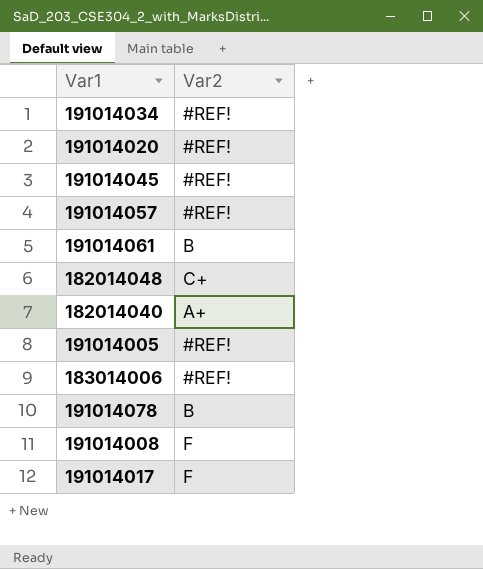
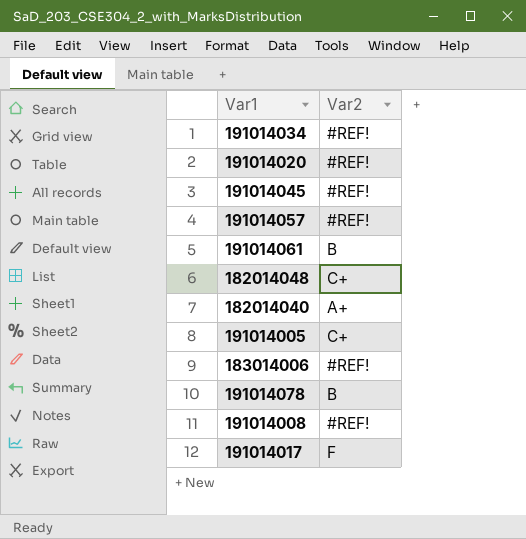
191014005 | Var2: #REF! -> C+
191014008 | Var2: F -> #REF!

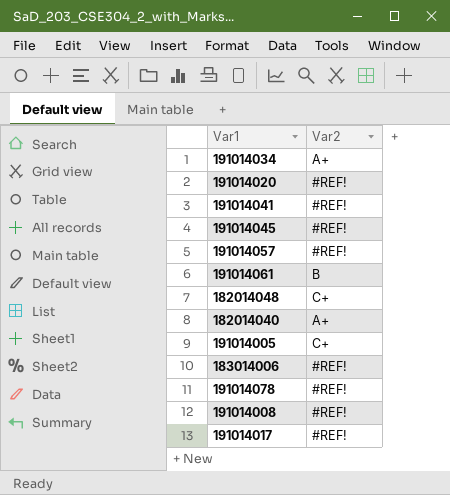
191014034 | Var2: #REF! -> A+
row 191014041: none -> #REF!
191014078 | Var2: B -> #REF!
191014017 | Var2: F -> #REF!

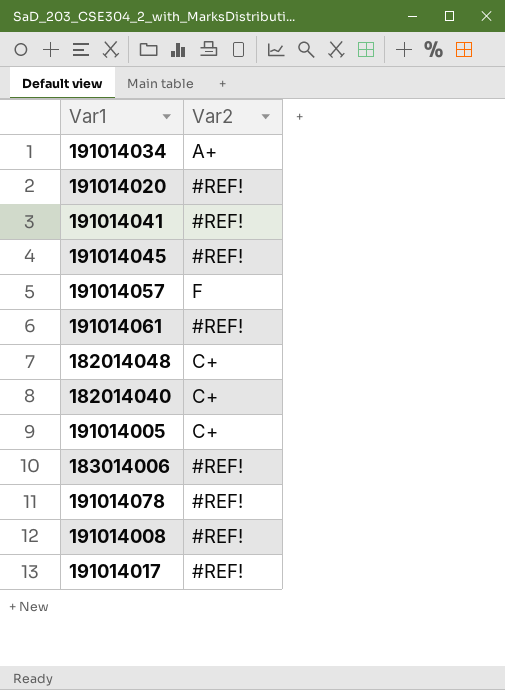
191014057 | Var2: #REF! -> F
191014061 | Var2: B -> #REF!
182014040 | Var2: A+ -> C+

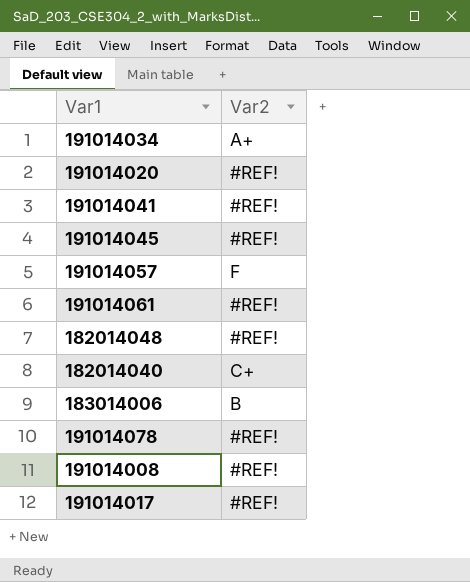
row 191014005: C+ -> none
182014048 | Var2: C+ -> #REF!
183014006 | Var2: #REF! -> B

